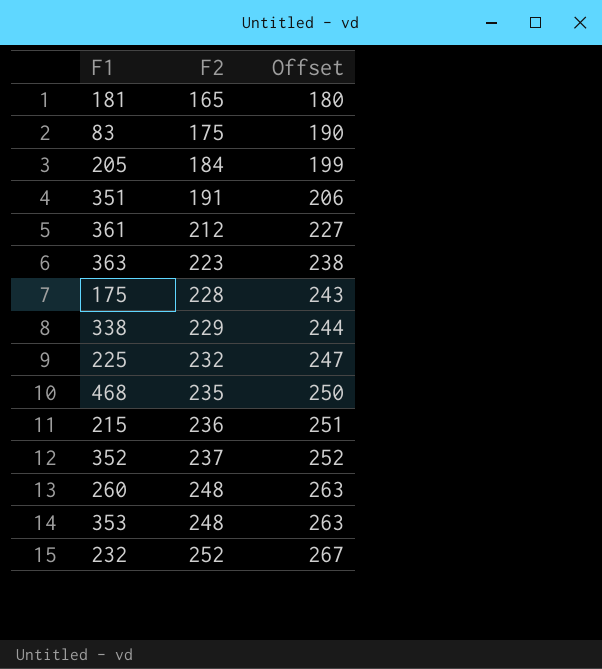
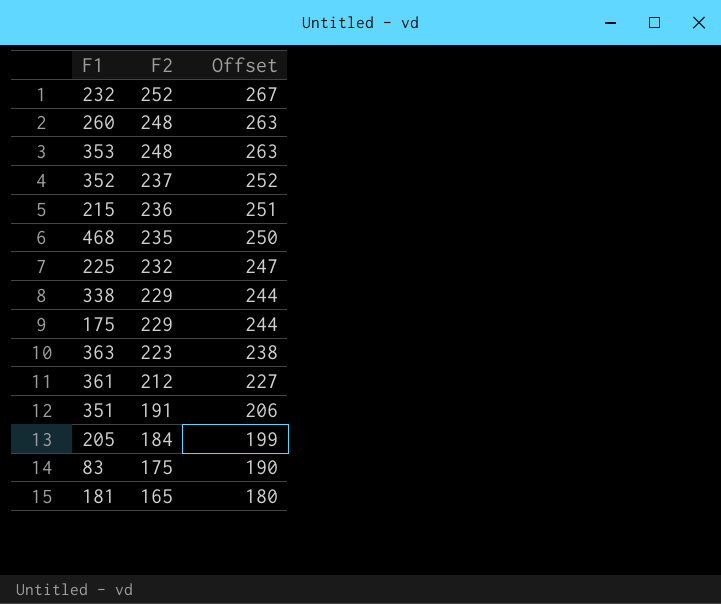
row order: F2 ascending -> F2 descending
175 | F2: 228 -> 229
175 | Offset: 243 -> 244

